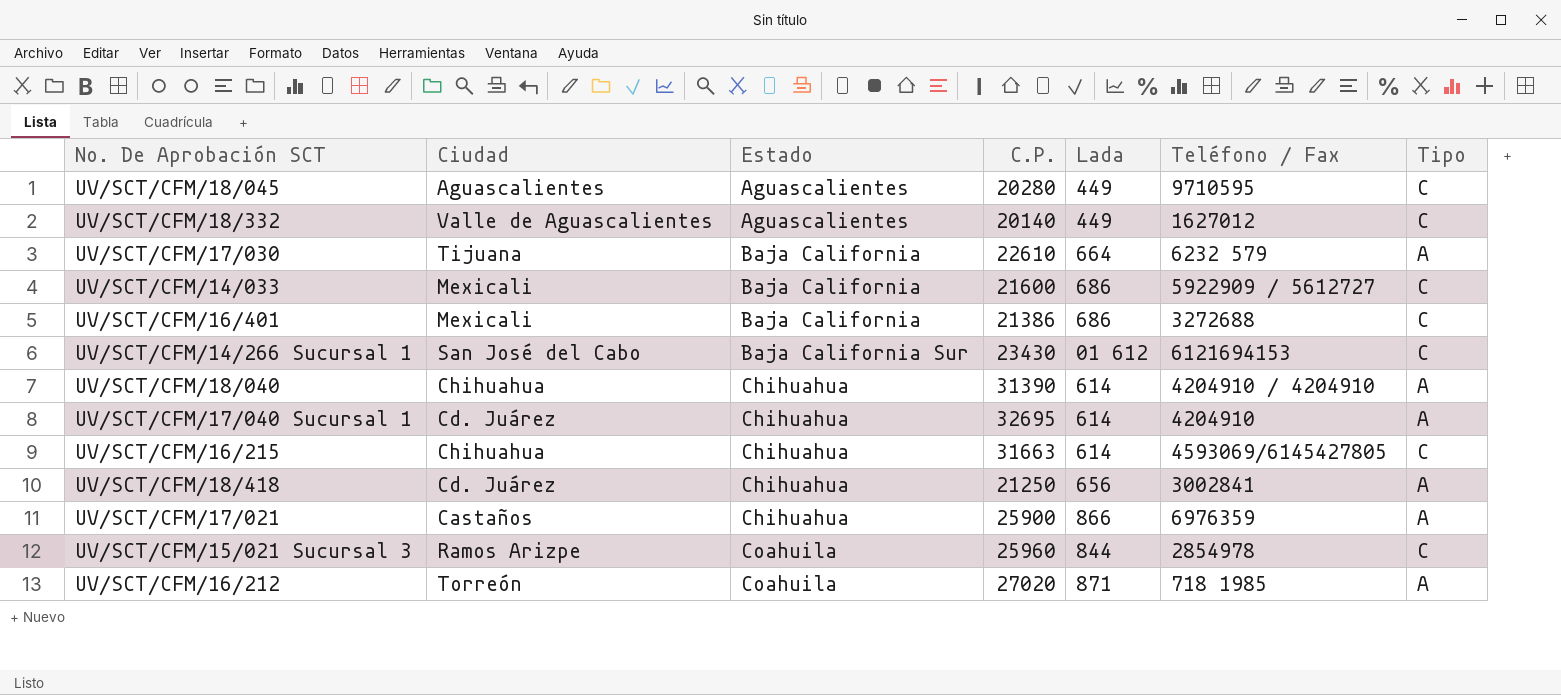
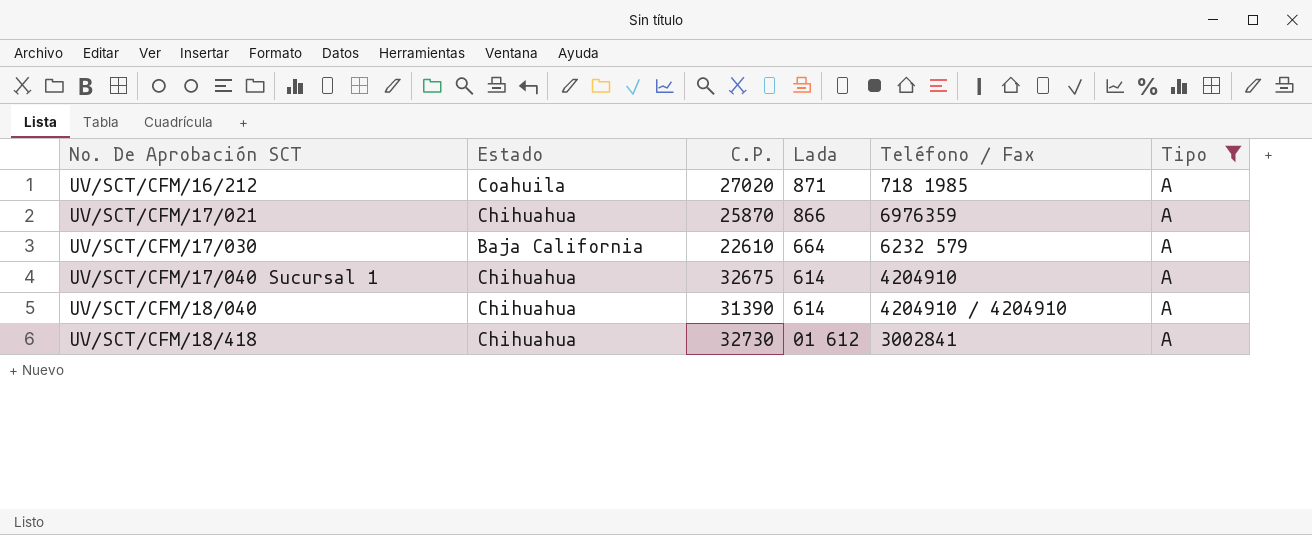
filter: none -> Tipo = A
row order: Estado ascending -> No. De Aprobación SCT ascending
column Ciudad | position: 2 -> none
UV/SCT/CFM/17/021 | C.P.: 25900 -> 25870
UV/SCT/CFM/17/040 Sucursal 1 | C.P.: 32695 -> 32675
UV/SCT/CFM/18/418 | C.P.: 21250 -> 32730
UV/SCT/CFM/18/418 | Lada: 656 -> 01 612

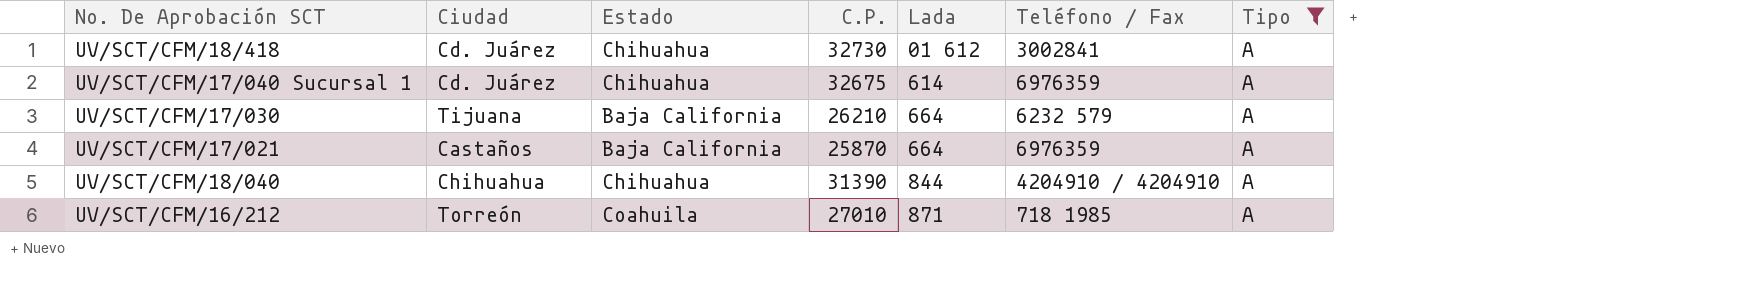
row order: No. De Aprobación SCT ascending -> Lada ascending
column Ciudad | position: none -> 2
UV/SCT/CFM/17/040 Sucursal 1 | Teléfono / Fax: 4204910 -> 6976359
UV/SCT/CFM/17/030 | C.P.: 22610 -> 26210
UV/SCT/CFM/17/021 | Estado: Chihuahua -> Baja California
UV/SCT/CFM/17/021 | Lada: 866 -> 664
UV/SCT/CFM/18/040 | Lada: 614 -> 844
UV/SCT/CFM/16/212 | C.P.: 27020 -> 27010

